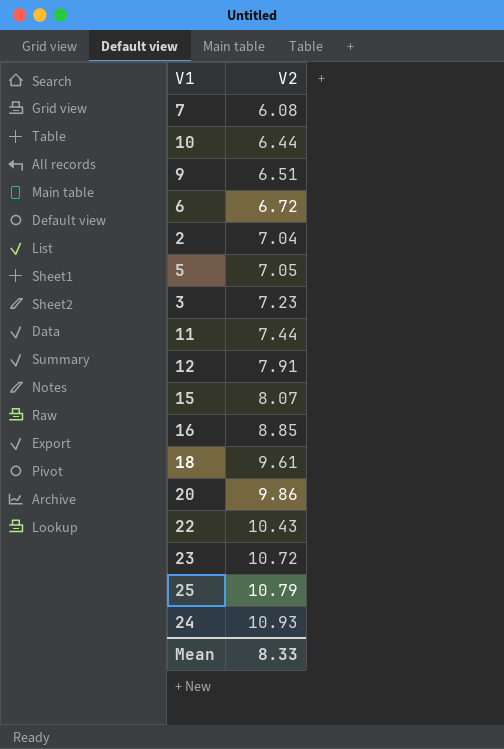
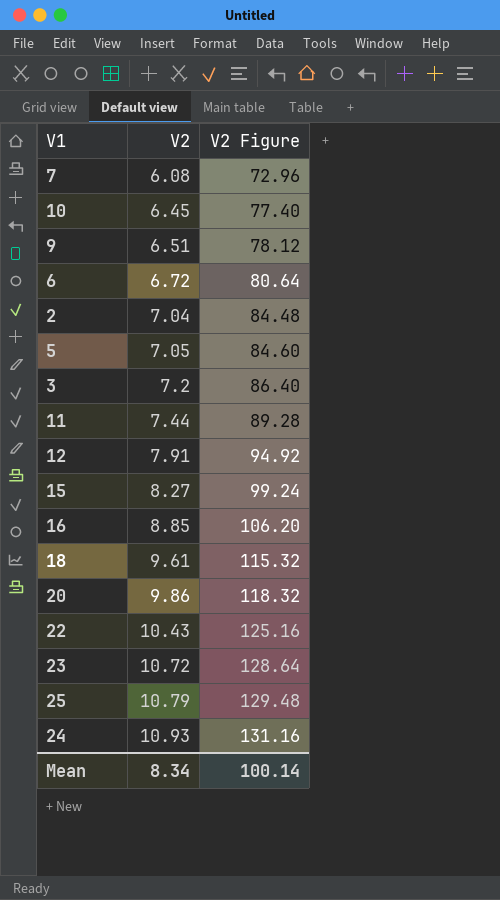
column V2 Figure | formula: none -> [V2] * 12
10 | V2: 6.44 -> 6.45
3 | V2: 7.23 -> 7.2
15 | V2: 8.07 -> 8.27
Mean | V2: 8.33 -> 8.34

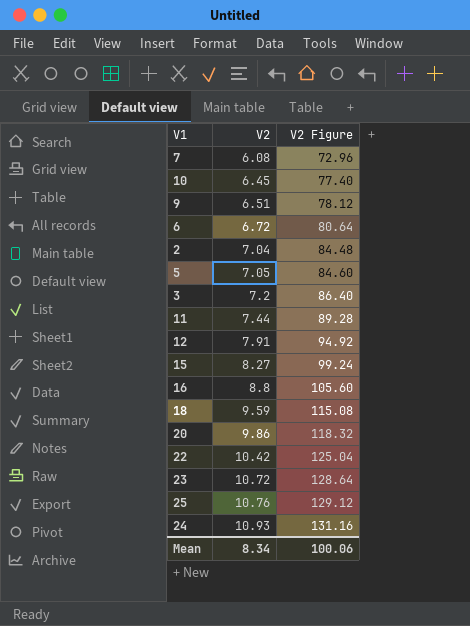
16 | V2: 8.85 -> 8.8
16 | V2 Figure: 106.20 -> 105.60
18 | V2: 9.61 -> 9.59
18 | V2 Figure: 115.32 -> 115.08
22 | V2: 10.43 -> 10.42
22 | V2 Figure: 125.16 -> 125.04
25 | V2: 10.79 -> 10.76
25 | V2 Figure: 129.48 -> 129.12
Mean | V2 Figure: 100.14 -> 100.06

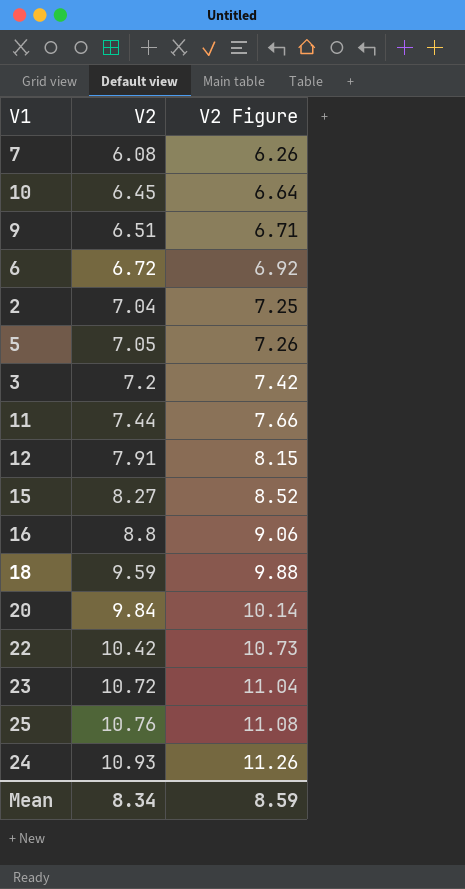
column V2 Figure | formula: [V2] * 12 -> [V2] * 1.03
20 | V2: 9.86 -> 9.84
Mean | V2 Figure: 100.06 -> 8.59

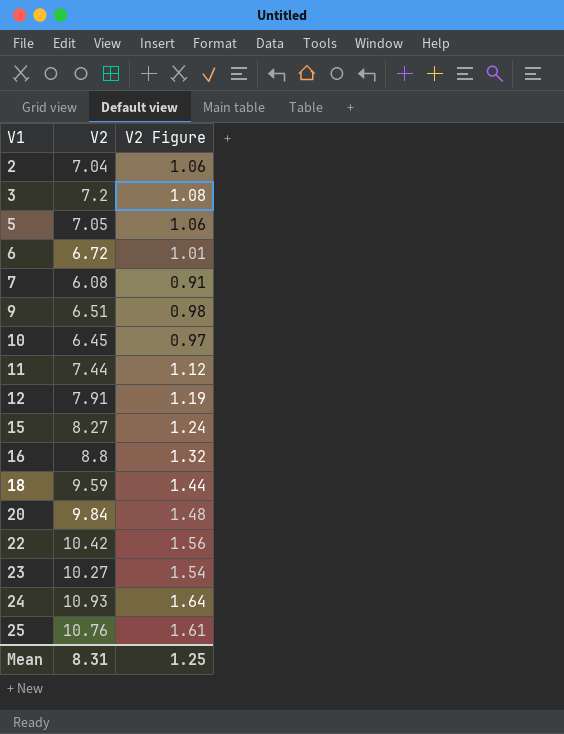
row order: V2 ascending -> V1 ascending
column V2 Figure | formula: [V2] * 1.03 -> [V2] * 0.15
23 | V2: 10.72 -> 10.27
Mean | V2: 8.34 -> 8.31
Mean | V2 Figure: 8.59 -> 1.25

